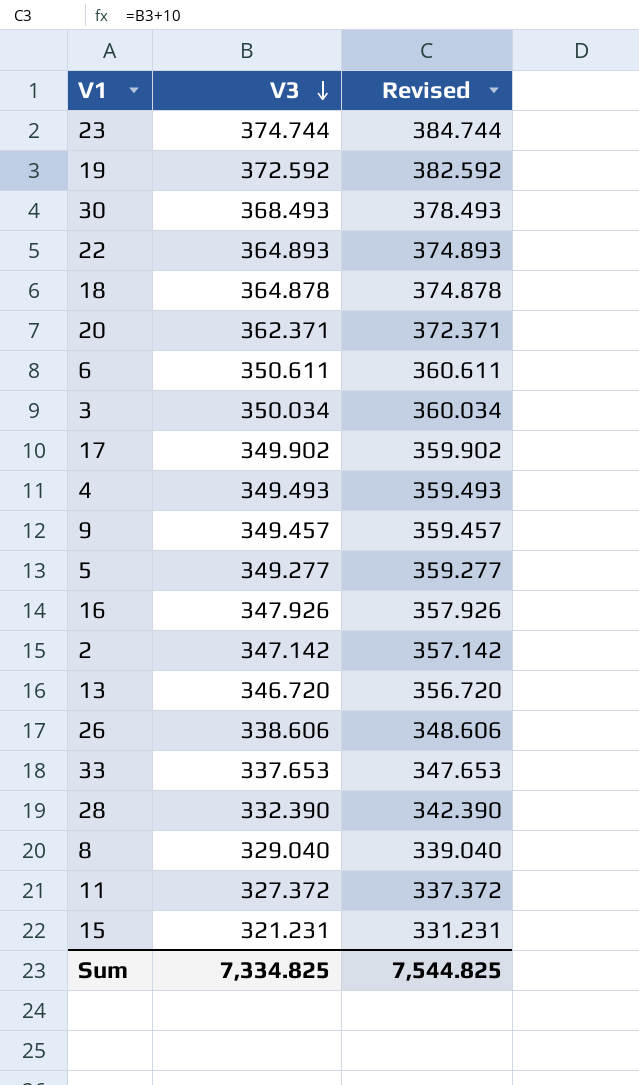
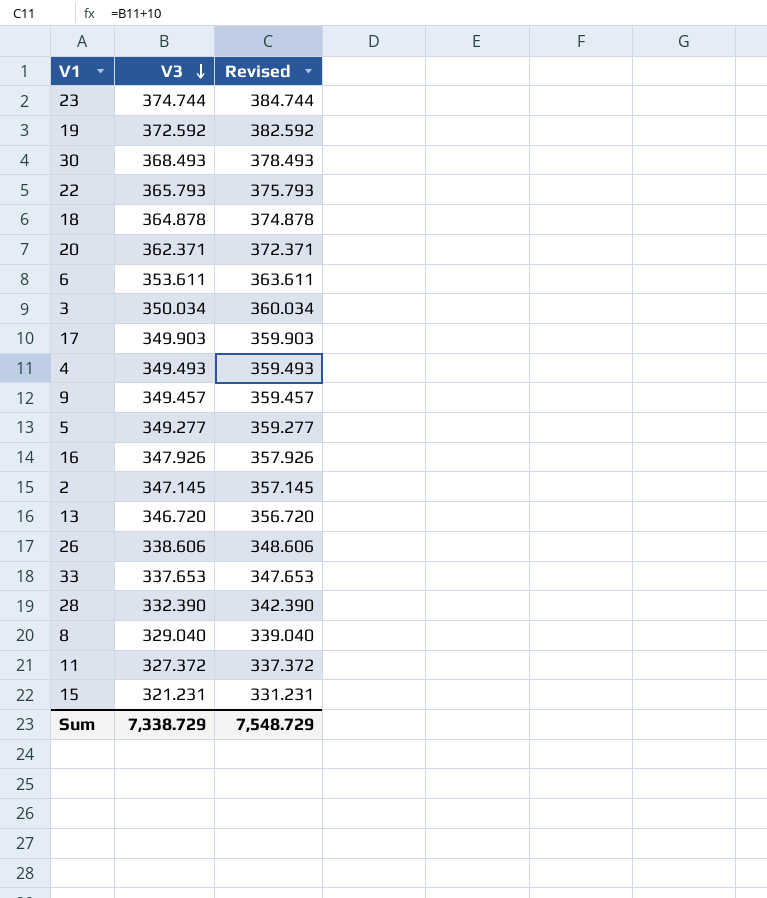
22 | V3: 364.893 -> 365.793
22 | Revised: 374.893 -> 375.793
6 | V3: 350.611 -> 353.611
6 | Revised: 360.611 -> 363.611
17 | V3: 349.902 -> 349.903
17 | Revised: 359.902 -> 359.903
2 | V3: 347.142 -> 347.145
2 | Revised: 357.142 -> 357.145
Sum | V3: 7,334.825 -> 7,338.729
Sum | Revised: 7,544.825 -> 7,548.729

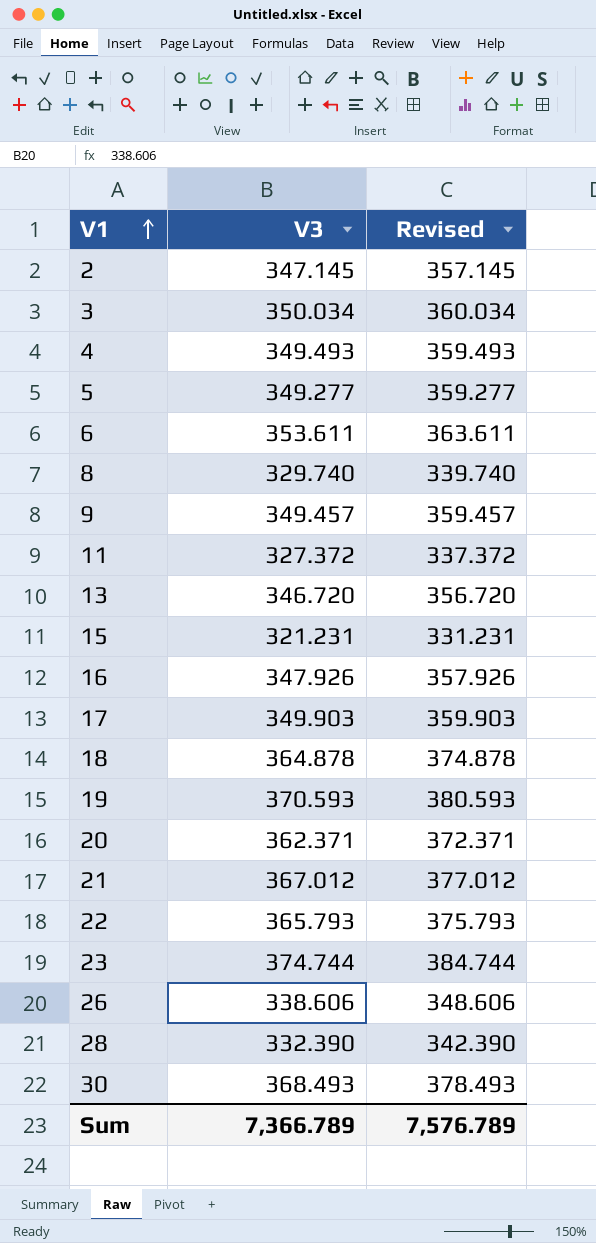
row order: V3 descending -> V1 ascending
row 33: 337.653 | 347.653 -> none
8 | V3: 329.040 -> 329.740
8 | Revised: 339.040 -> 339.740
19 | V3: 372.592 -> 370.593
19 | Revised: 382.592 -> 380.593
row 21: none -> 367.012 | 377.012
Sum | V3: 7,338.729 -> 7,366.789
Sum | Revised: 7,548.729 -> 7,576.789

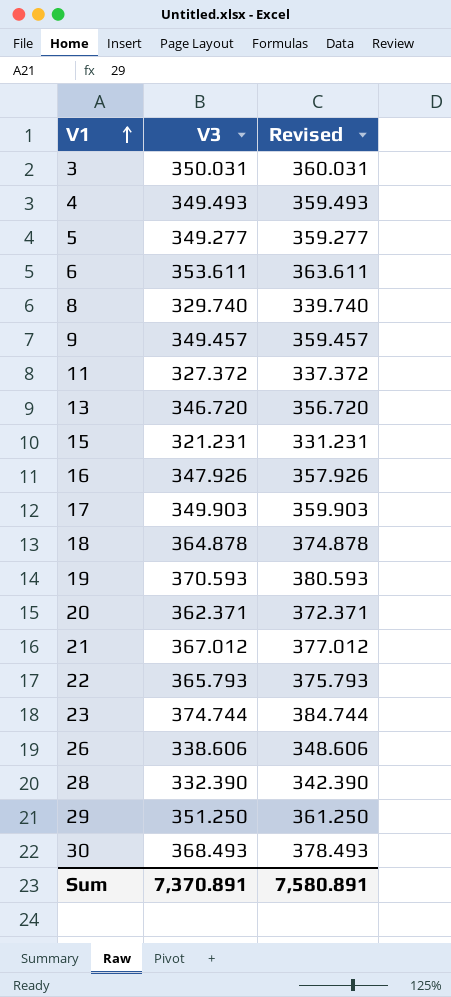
row 2: 347.145 | 357.145 -> none
3 | V3: 350.034 -> 350.031
3 | Revised: 360.034 -> 360.031
row 29: none -> 351.250 | 361.250
Sum | V3: 7,366.789 -> 7,370.891
Sum | Revised: 7,576.789 -> 7,580.891

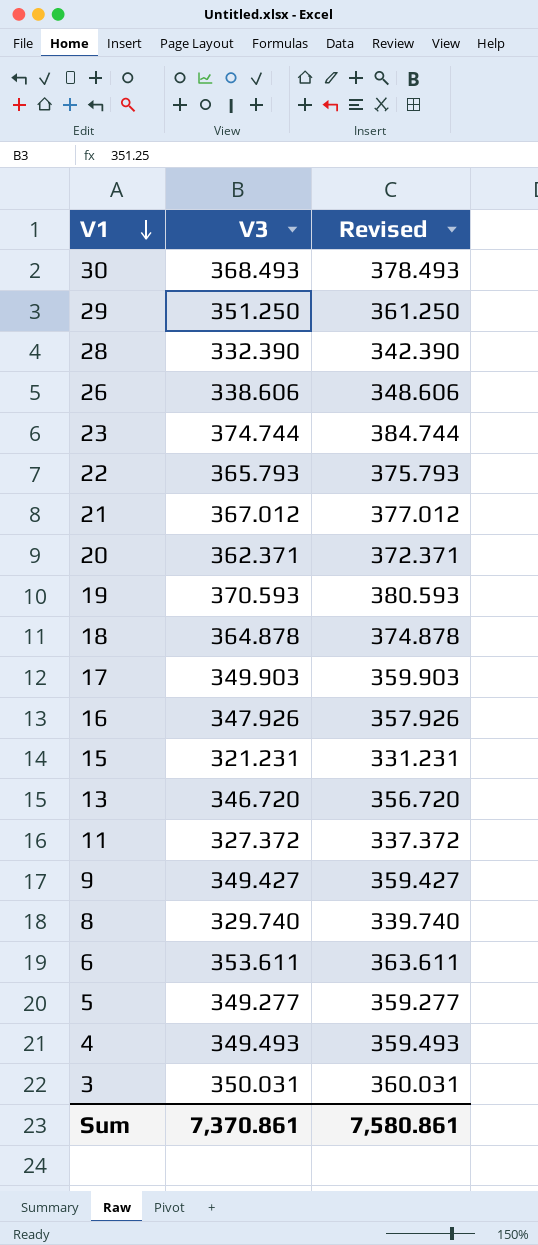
row order: V1 ascending -> V1 descending
9 | V3: 349.457 -> 349.427
9 | Revised: 359.457 -> 359.427
Sum | V3: 7,370.891 -> 7,370.861
Sum | Revised: 7,580.891 -> 7,580.861

